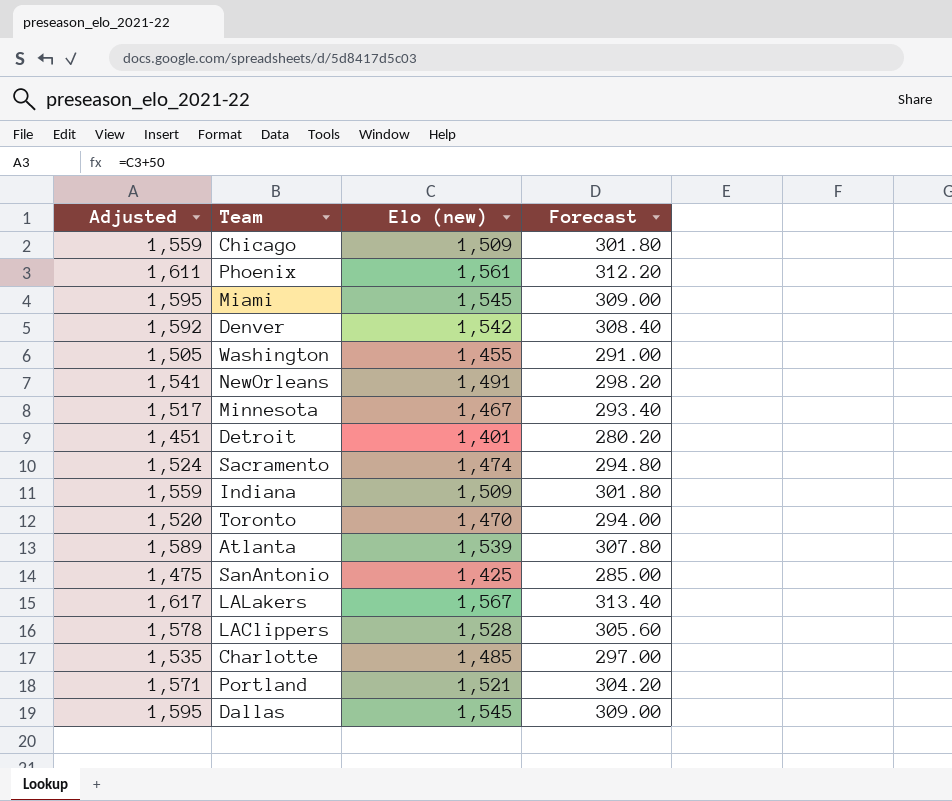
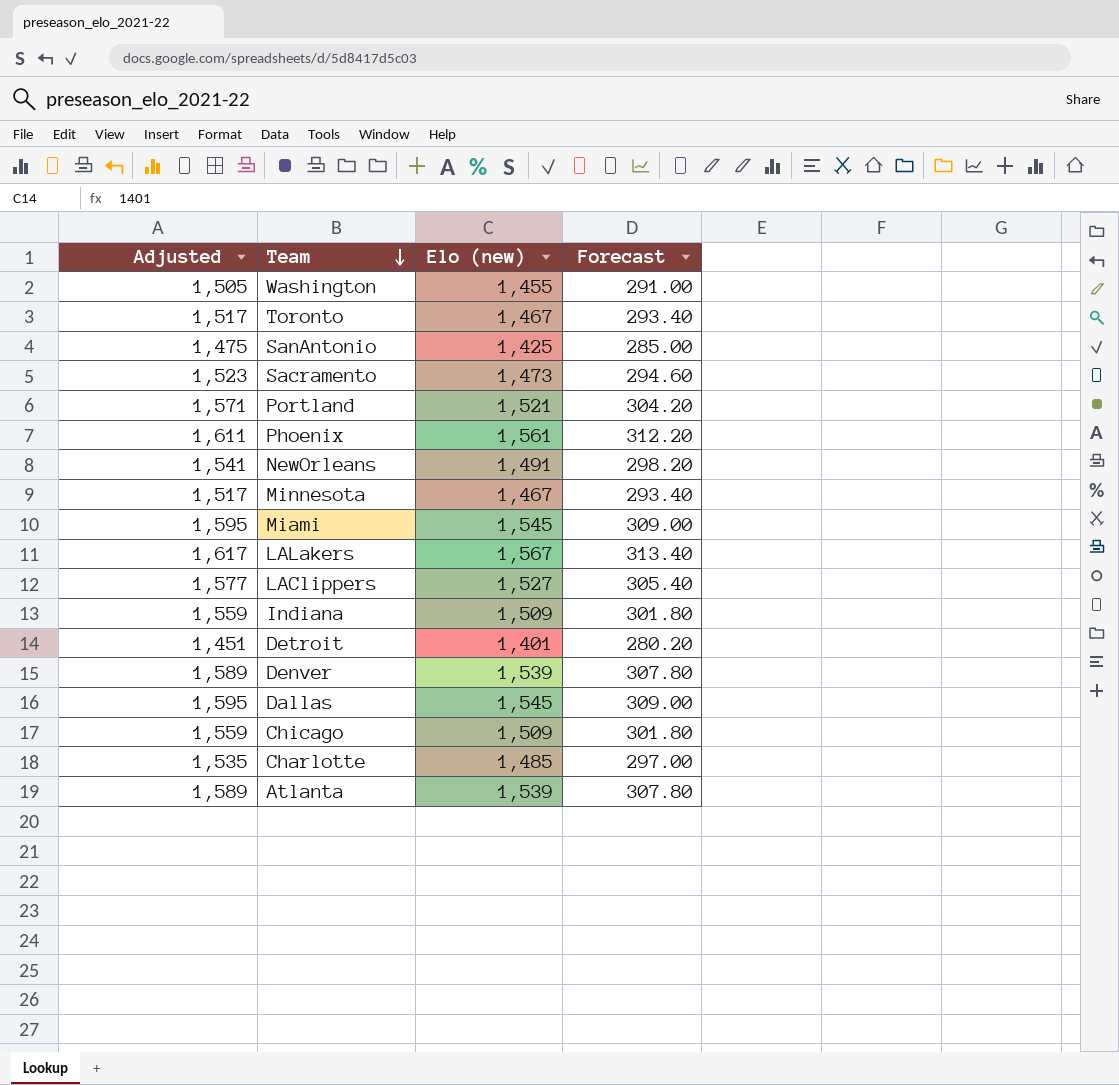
row order: none -> Team descending
Toronto | Adjusted: 1,520 -> 1,517
Toronto | Elo (new): 1,470 -> 1,467
Toronto | Forecast: 294.00 -> 293.40
Sacramento | Adjusted: 1,524 -> 1,523
Sacramento | Elo (new): 1,474 -> 1,473
Sacramento | Forecast: 294.80 -> 294.60
LAClippers | Adjusted: 1,578 -> 1,577
LAClippers | Elo (new): 1,528 -> 1,527
LAClippers | Forecast: 305.60 -> 305.40
Denver | Adjusted: 1,592 -> 1,589
Denver | Elo (new): 1,542 -> 1,539
Denver | Forecast: 308.40 -> 307.80

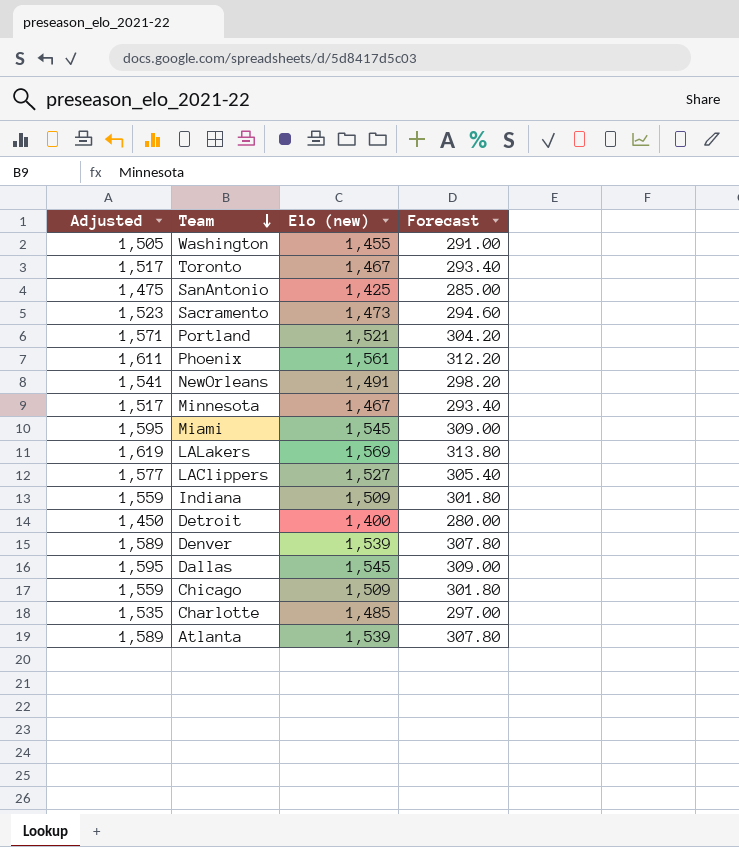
LALakers | Adjusted: 1,617 -> 1,619
LALakers | Elo (new): 1,567 -> 1,569
LALakers | Forecast: 313.40 -> 313.80
Detroit | Adjusted: 1,451 -> 1,450
Detroit | Elo (new): 1,401 -> 1,400
Detroit | Forecast: 280.20 -> 280.00

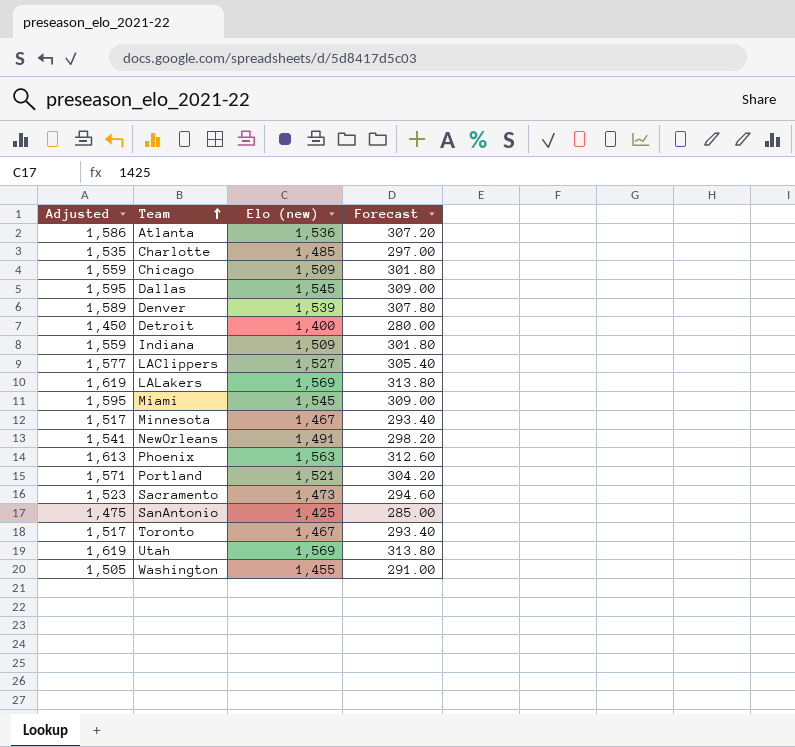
row order: Team descending -> Team ascending
Atlanta | Adjusted: 1,589 -> 1,586
Atlanta | Elo (new): 1,539 -> 1,536
Atlanta | Forecast: 307.80 -> 307.20
Phoenix | Adjusted: 1,611 -> 1,613
Phoenix | Elo (new): 1,561 -> 1,563
Phoenix | Forecast: 312.20 -> 312.60
row Utah: none -> 1,619 | 1,569 | 313.80

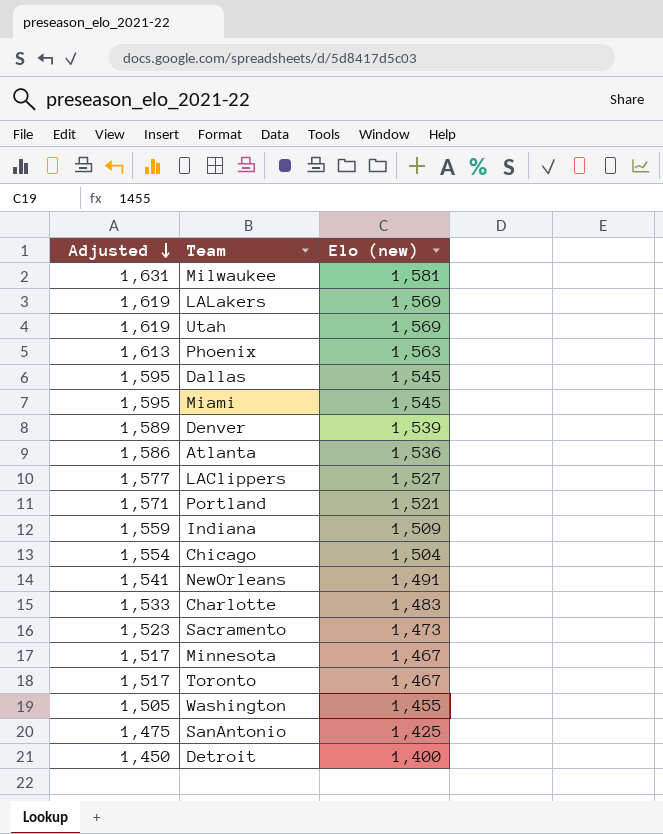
row order: Team ascending -> Adjusted descending
column Forecast | formula: [Elo (new)] * 0.2 -> none
row Milwaukee: none -> 1,631 | 1,581
Chicago | Adjusted: 1,559 -> 1,554
Chicago | Elo (new): 1,509 -> 1,504
Charlotte | Adjusted: 1,535 -> 1,533
Charlotte | Elo (new): 1,485 -> 1,483

